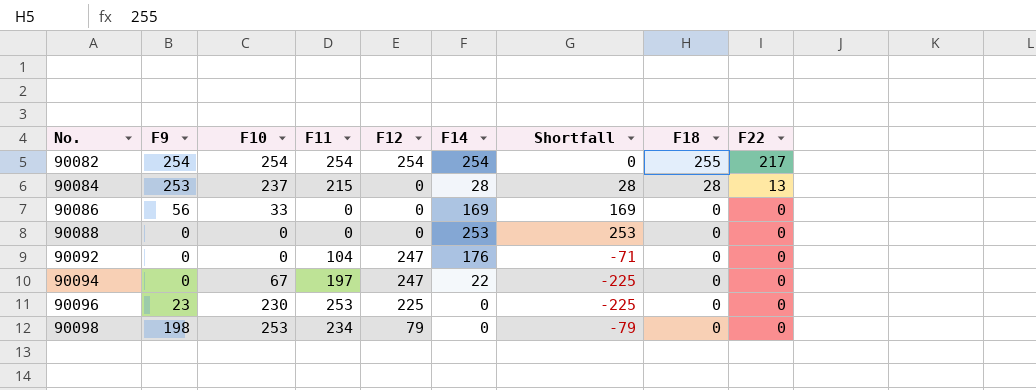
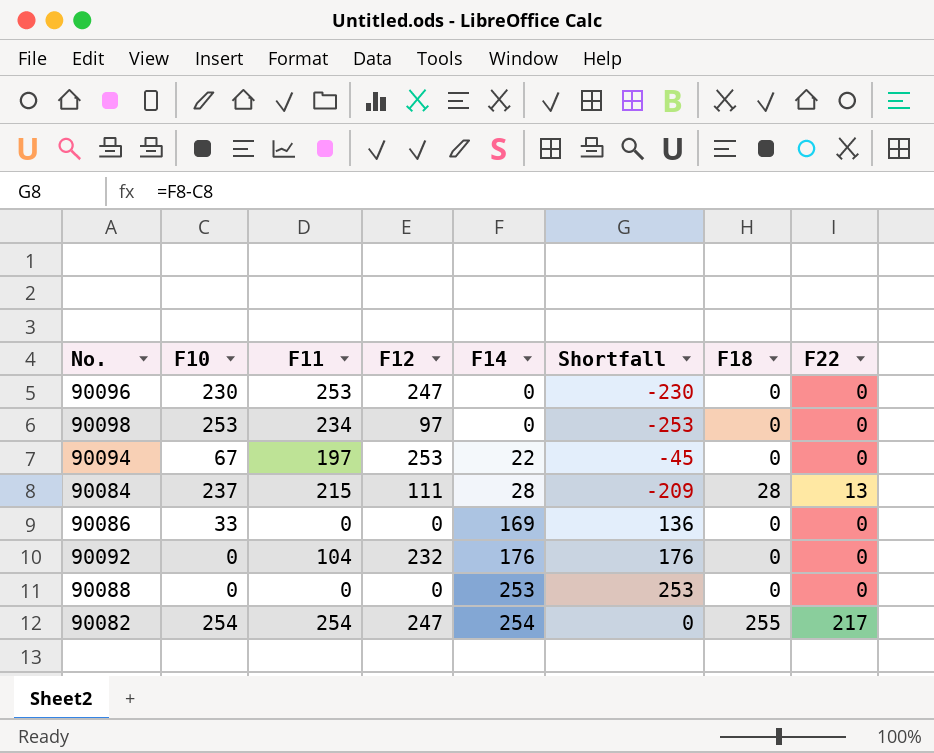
row order: No. ascending -> F14 ascending
column F9 | position: 2 -> none
column Shortfall | formula: [F14] - [F12] -> [F14] - [F10]
90096 | F12: 225 -> 247
90098 | F12: 79 -> 97
90094 | F12: 247 -> 253
90084 | F12: 0 -> 111
90092 | F12: 247 -> 232
90082 | F12: 254 -> 247

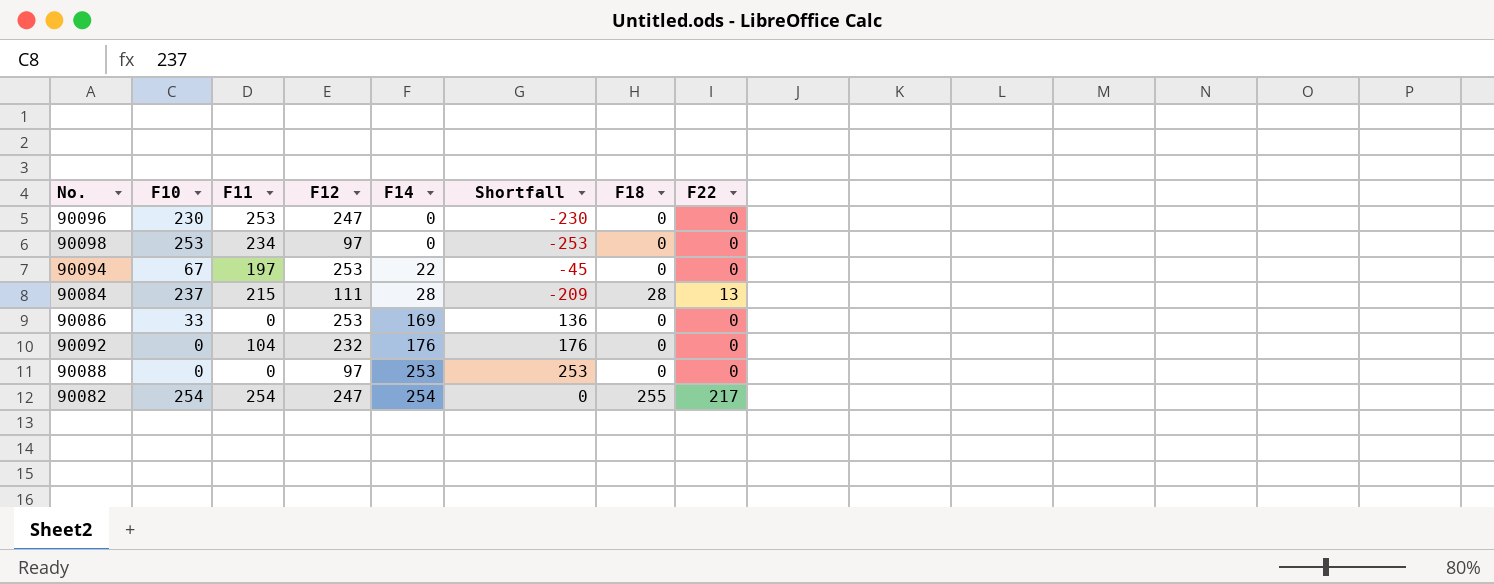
90086 | F12: 0 -> 253
90088 | F12: 0 -> 97

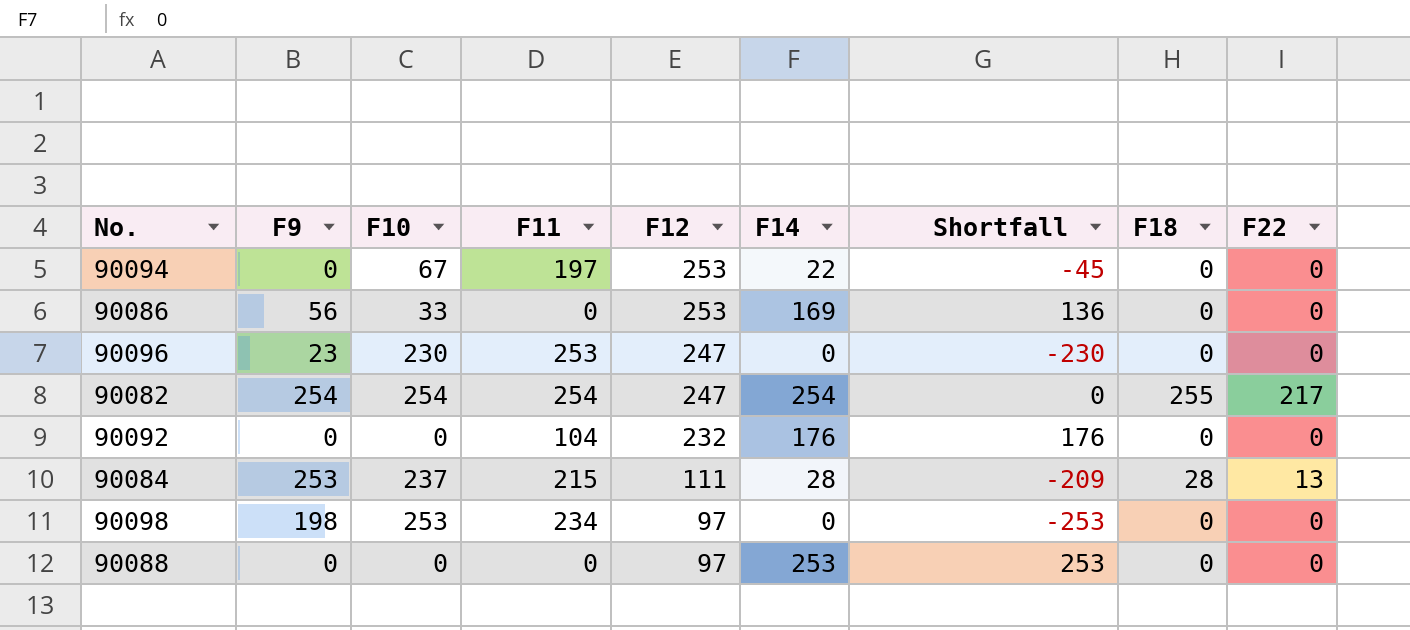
row order: F14 ascending -> F12 descending
column F9 | position: none -> 2

